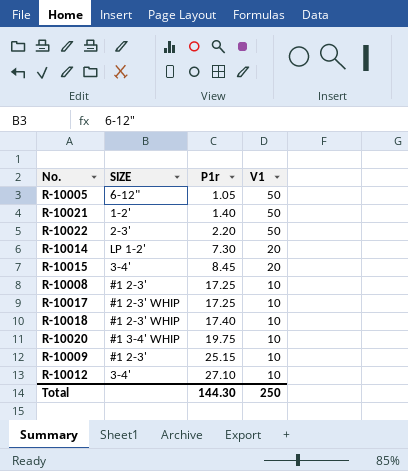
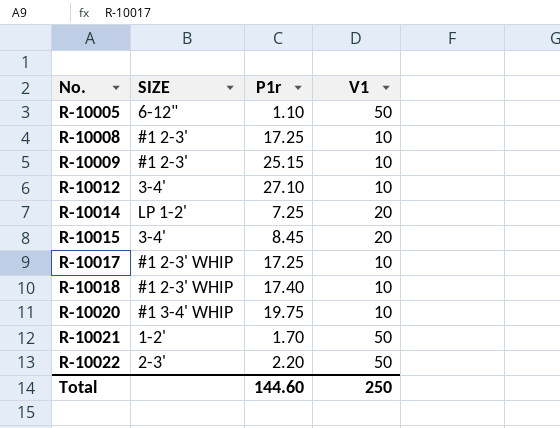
row order: P1r ascending -> No. ascending
R-10005 | P1r: 1.05 -> 1.10
R-10014 | P1r: 7.30 -> 7.25
R-10021 | P1r: 1.40 -> 1.70
Total | P1r: 144.30 -> 144.60

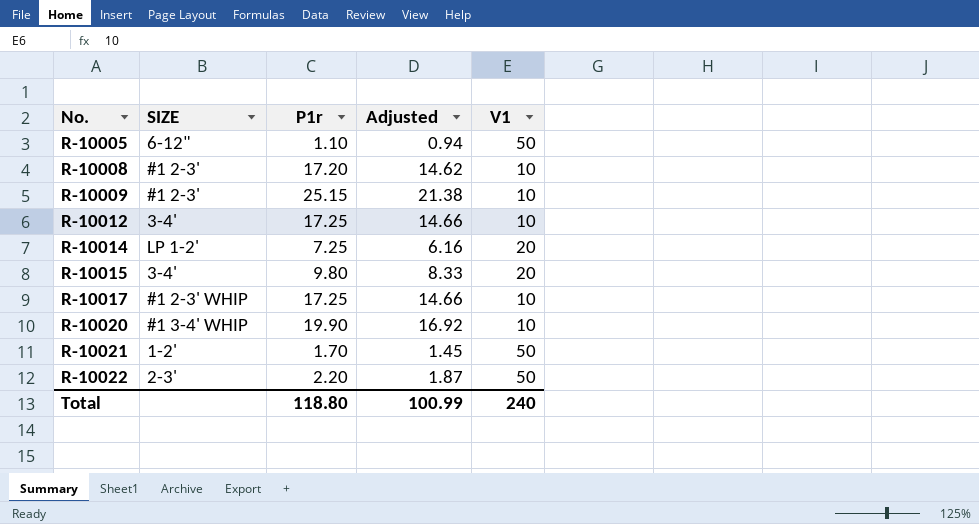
column Adjusted | formula: none -> [P1r] * 0.85
row R-10018: #1 2-3' WHIP | 17.40 | 10 -> none
R-10008 | P1r: 17.25 -> 17.20
R-10012 | P1r: 27.10 -> 17.25
R-10015 | P1r: 8.45 -> 9.80
R-10020 | P1r: 19.75 -> 19.90
Total | P1r: 144.60 -> 118.80
Total | V1: 250 -> 240

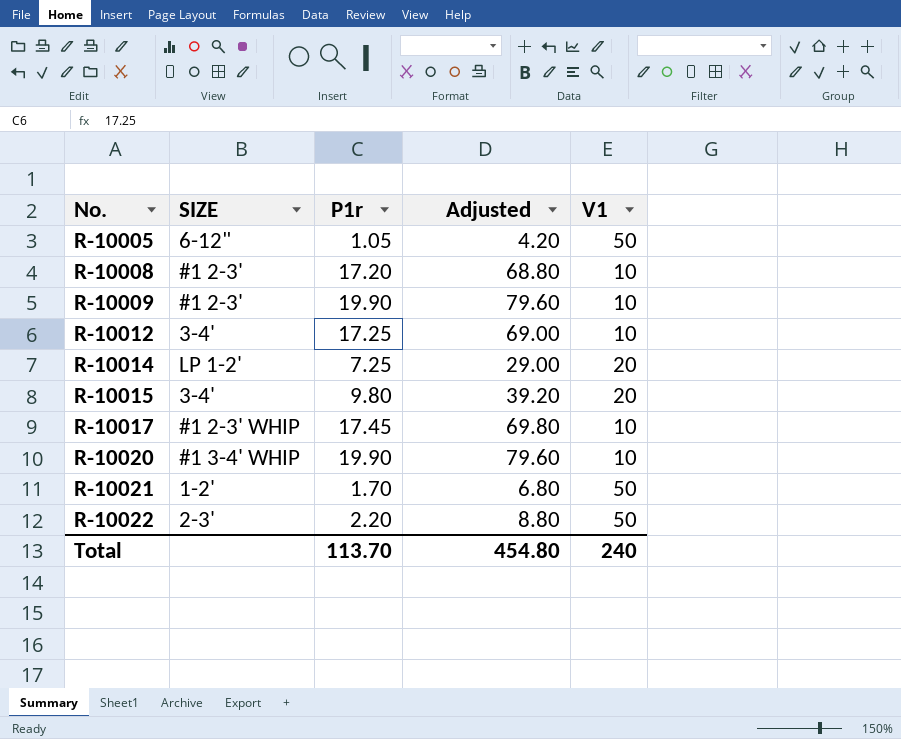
column Adjusted | formula: [P1r] * 0.85 -> [P1r] * 4
R-10005 | P1r: 1.10 -> 1.05
R-10009 | P1r: 25.15 -> 19.90
R-10017 | P1r: 17.25 -> 17.45
Total | P1r: 118.80 -> 113.70
Total | Adjusted: 100.99 -> 454.80

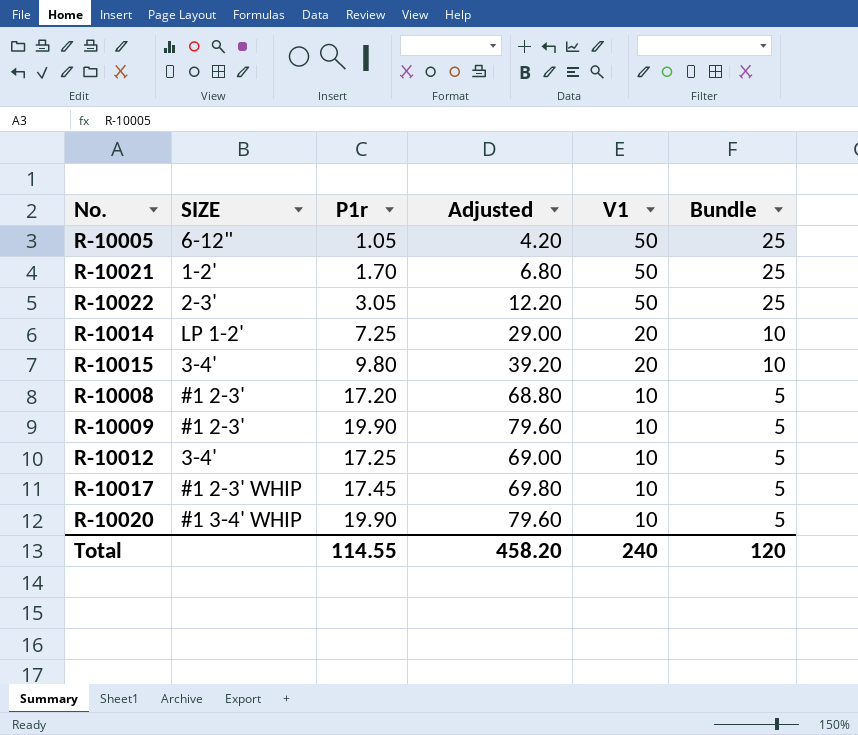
row order: No. ascending -> V1 descending
column Bundle | position: none -> 6
R-10022 | P1r: 2.20 -> 3.05
R-10022 | Adjusted: 8.80 -> 12.20
Total | P1r: 113.70 -> 114.55
Total | Adjusted: 454.80 -> 458.20

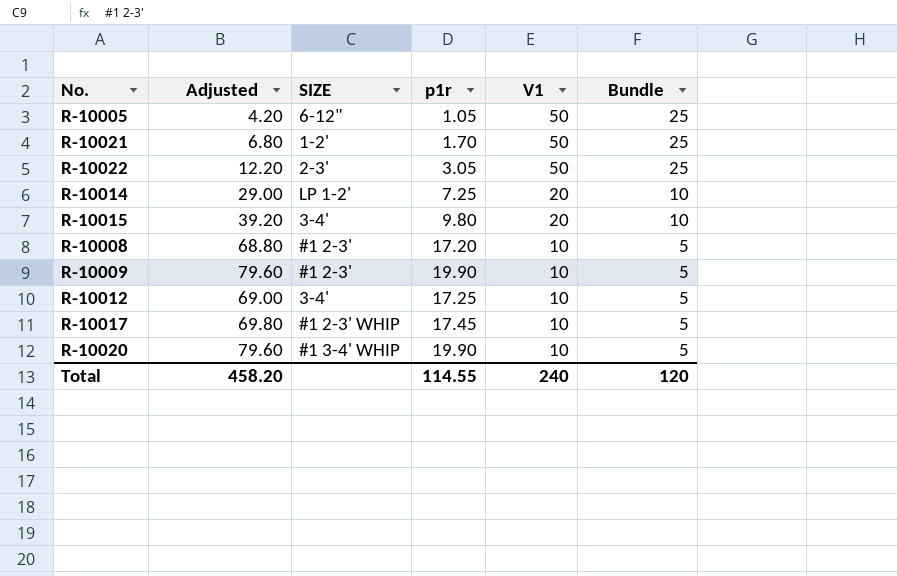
column Adjusted | position: 4 -> 2
column name: P1r -> p1r

